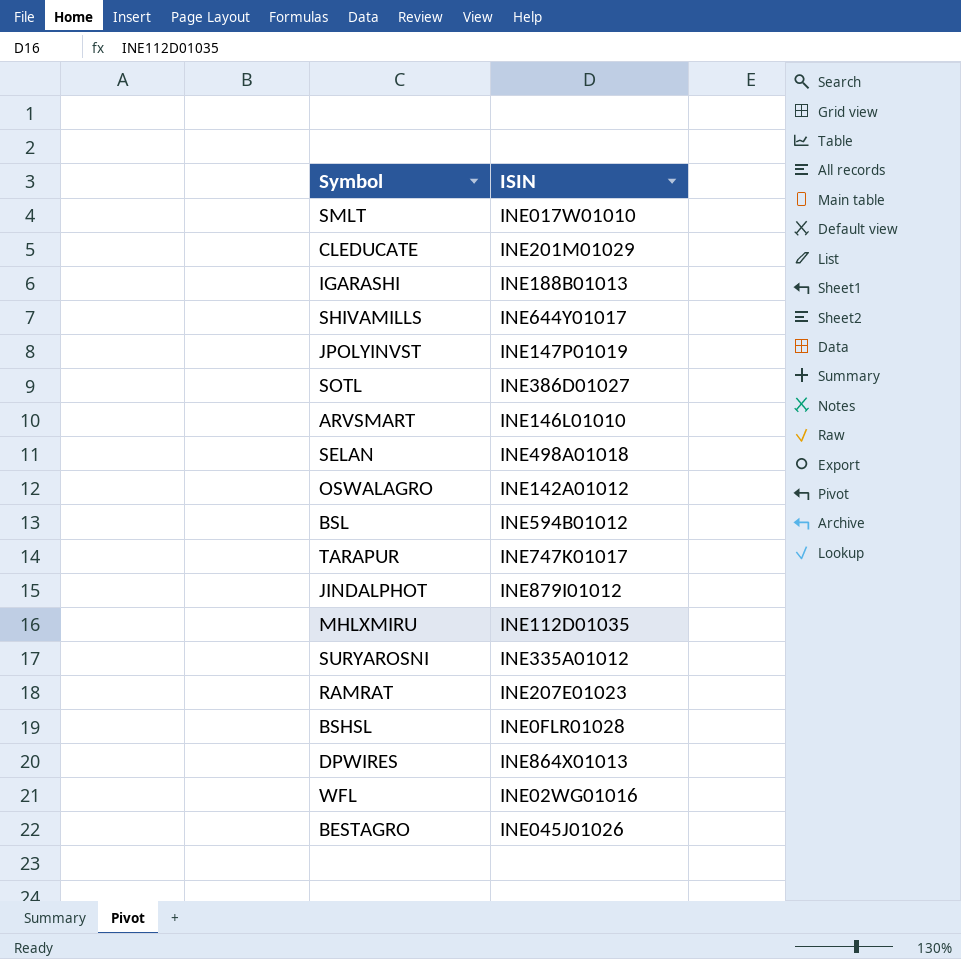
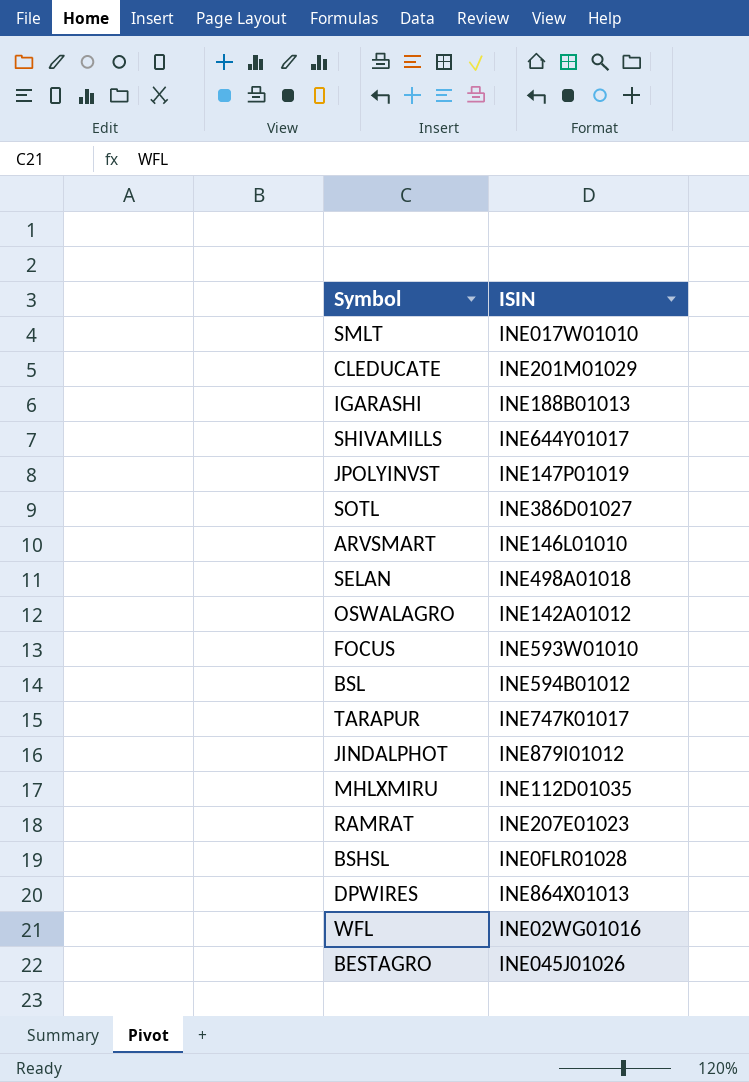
row SURYAROSNI: INE335A01012 -> none
row FOCUS: none -> INE593W01010

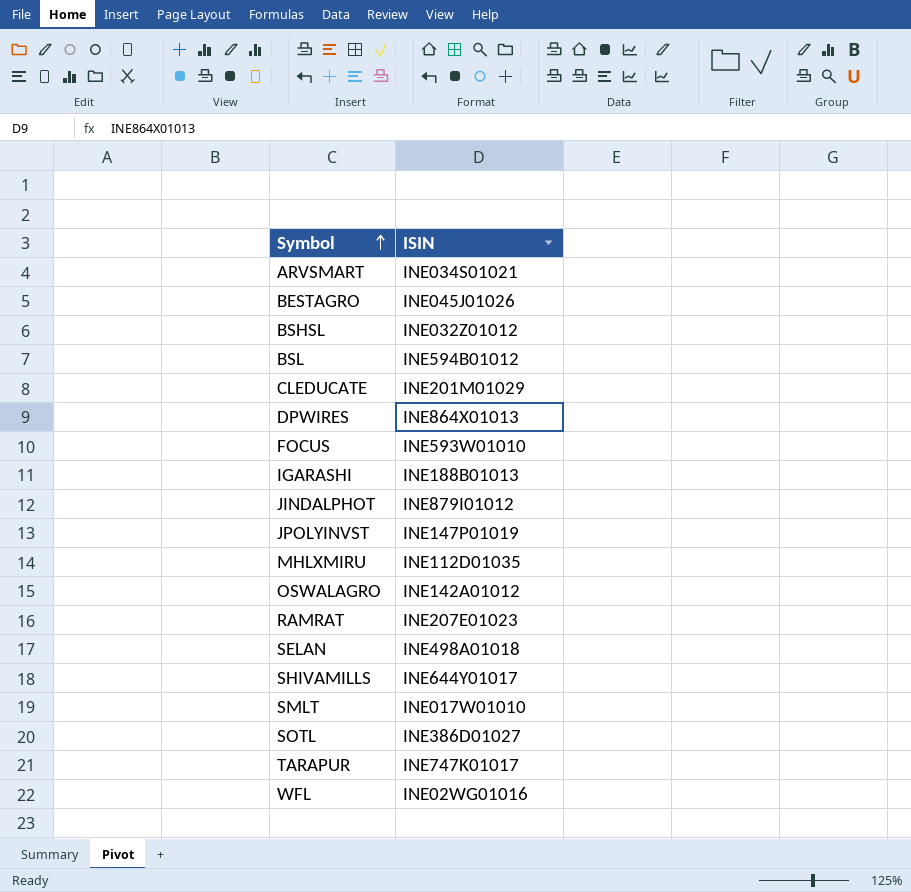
row order: none -> Symbol ascending
ARVSMART | ISIN: INE146L01010 -> INE034S01021
BSHSL | ISIN: INE0FLR01028 -> INE032Z01012

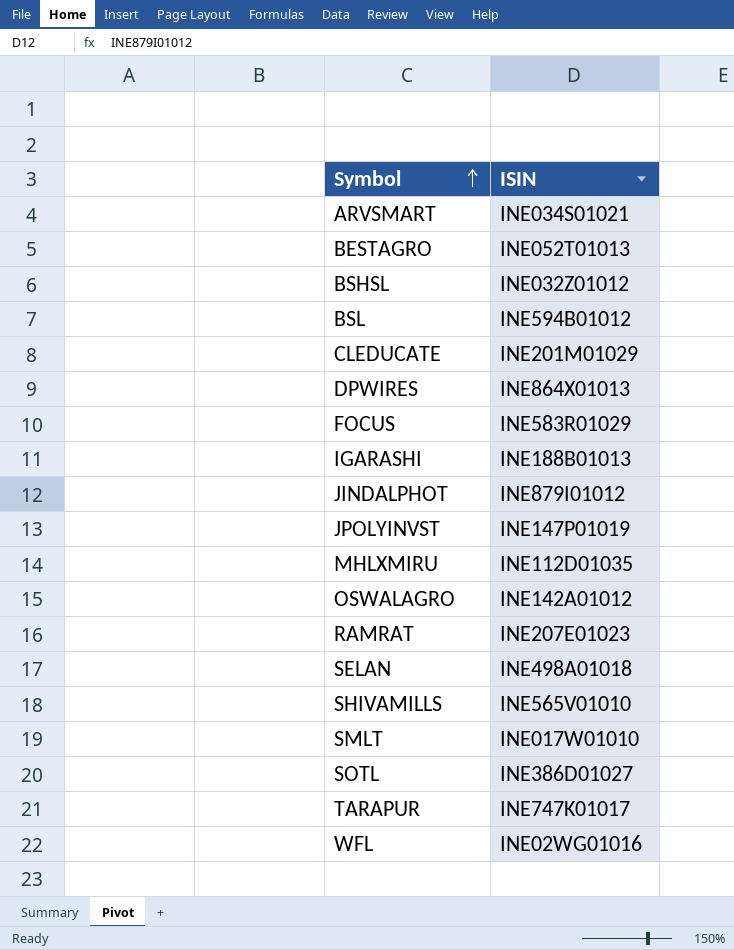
BESTAGRO | ISIN: INE045J01026 -> INE052T01013
FOCUS | ISIN: INE593W01010 -> INE583R01029
SHIVAMILLS | ISIN: INE644Y01017 -> INE565V01010

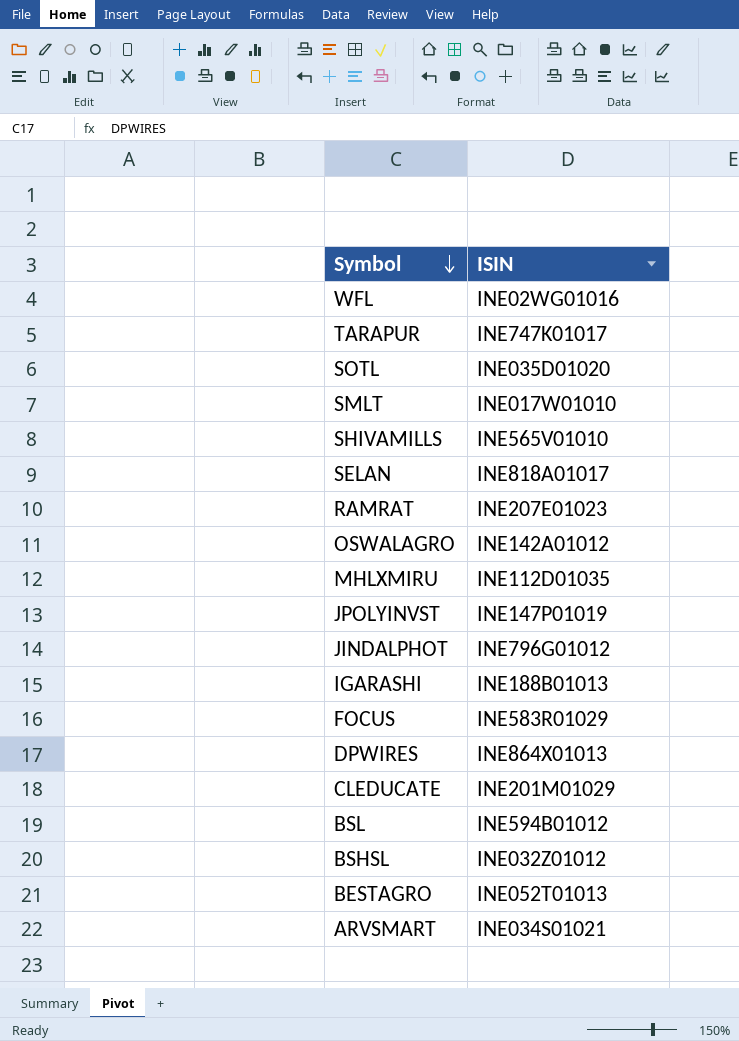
row order: Symbol ascending -> Symbol descending
SOTL | ISIN: INE386D01027 -> INE035D01020
SELAN | ISIN: INE498A01018 -> INE818A01017
JINDALPHOT | ISIN: INE879I01012 -> INE796G01012

